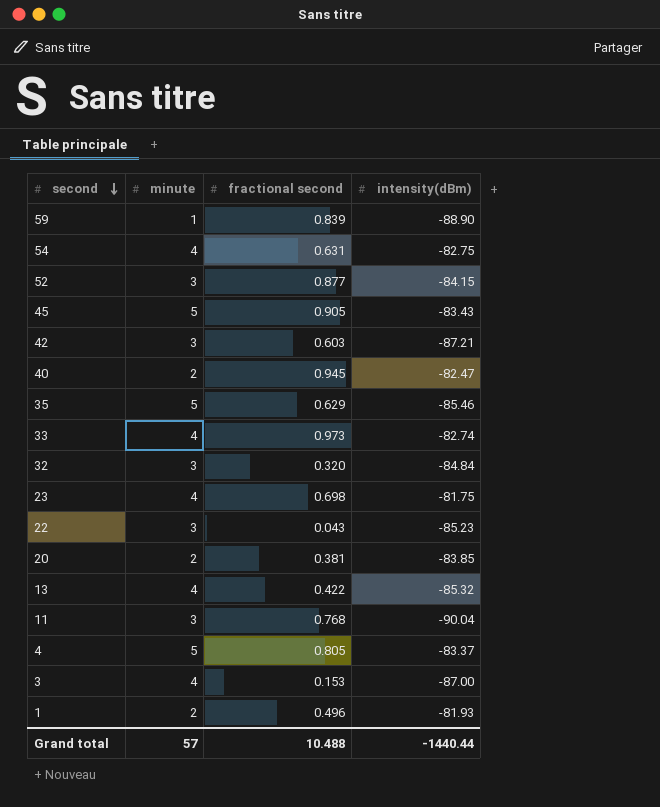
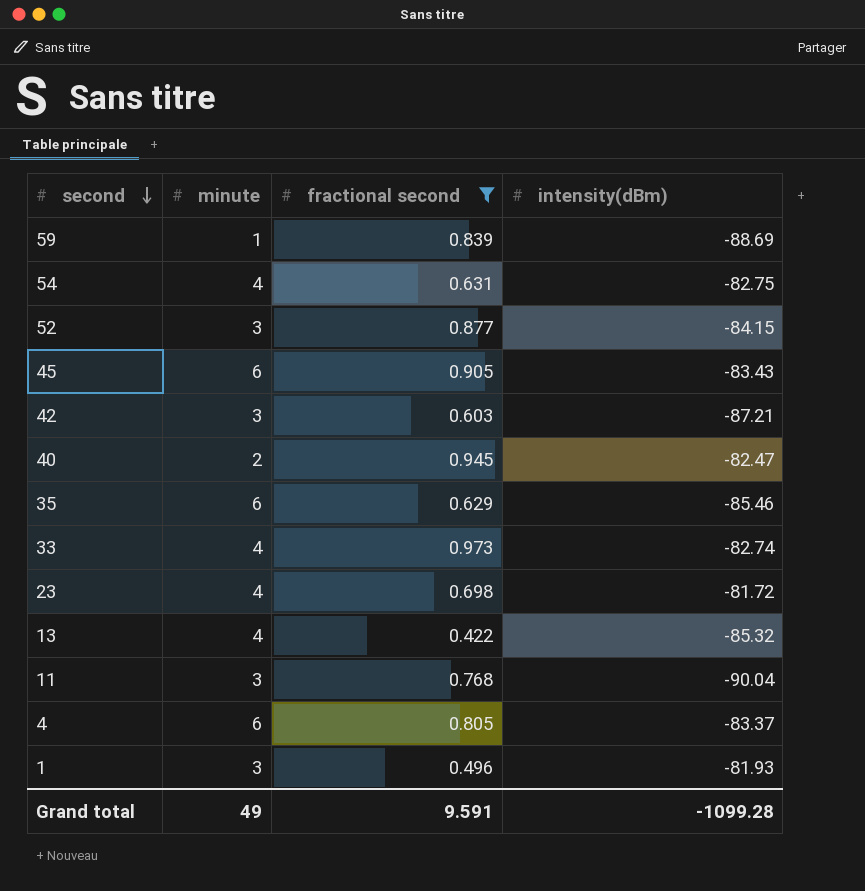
filter: none -> fractional second >= 0.422
59 | intensity(dBm): -88.90 -> -88.69
45 | minute: 5 -> 6
35 | minute: 5 -> 6
23 | intensity(dBm): -81.75 -> -81.72
4 | minute: 5 -> 6
1 | minute: 2 -> 3
Grand total | minute: 57 -> 49
Grand total | fractional second: 10.488 -> 9.591
Grand total | intensity(dBm): -1440.44 -> -1099.28

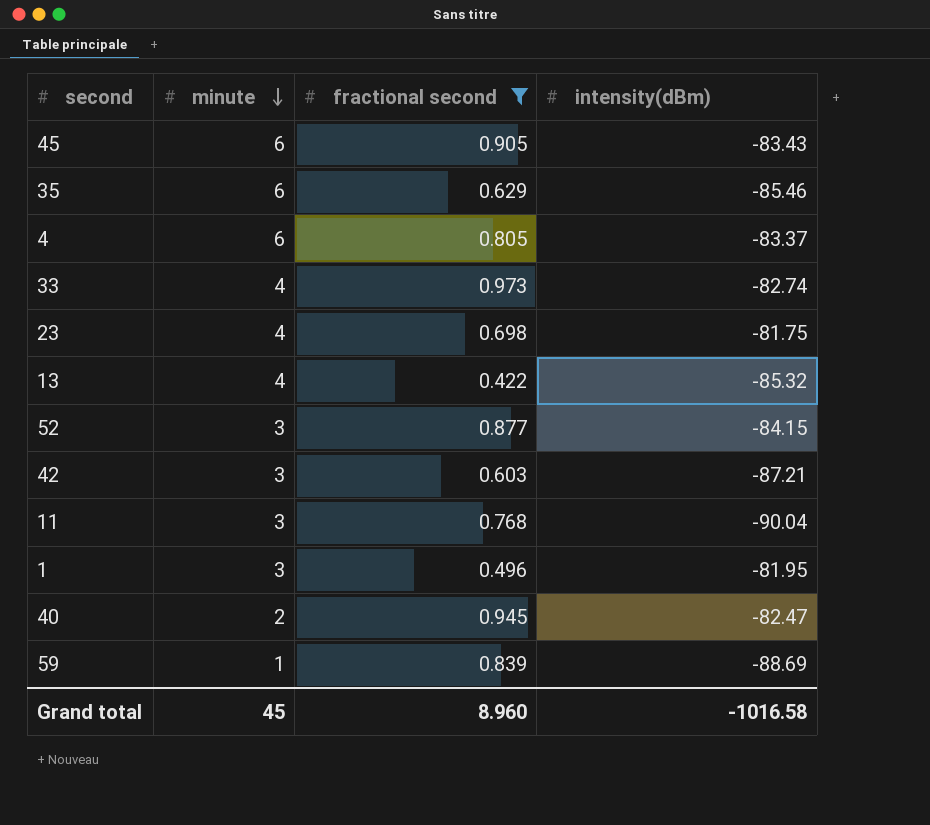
row order: second descending -> minute descending
row 54: 4 | 0.631 | -82.75 -> none
23 | intensity(dBm): -81.72 -> -81.75
1 | intensity(dBm): -81.93 -> -81.95
Grand total | minute: 49 -> 45
Grand total | fractional second: 9.591 -> 8.960
Grand total | intensity(dBm): -1099.28 -> -1016.58

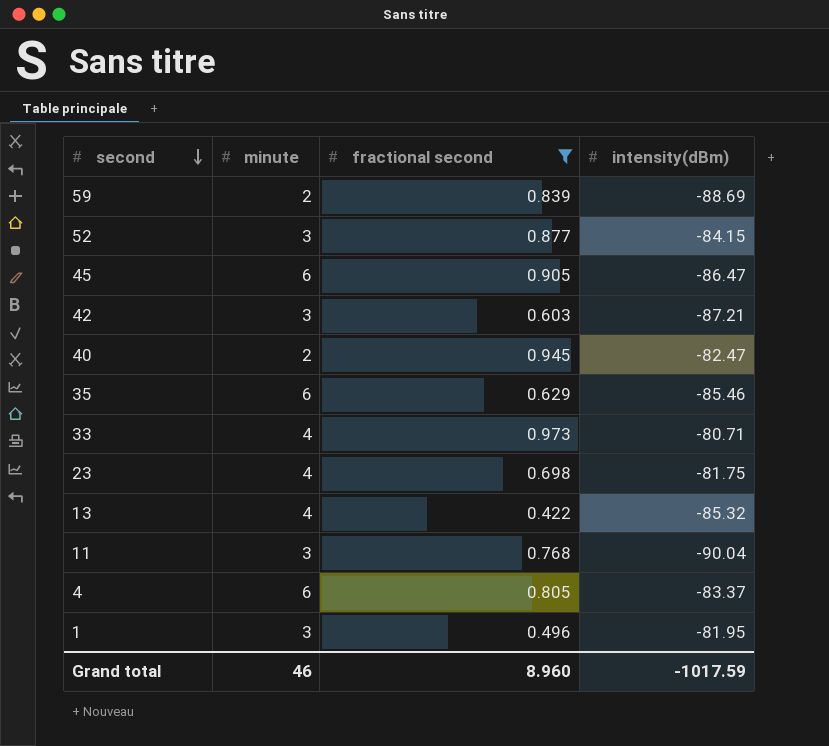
row order: minute descending -> second descending
59 | minute: 1 -> 2
45 | intensity(dBm): -83.43 -> -86.47
33 | intensity(dBm): -82.74 -> -80.71
Grand total | minute: 45 -> 46
Grand total | intensity(dBm): -1016.58 -> -1017.59

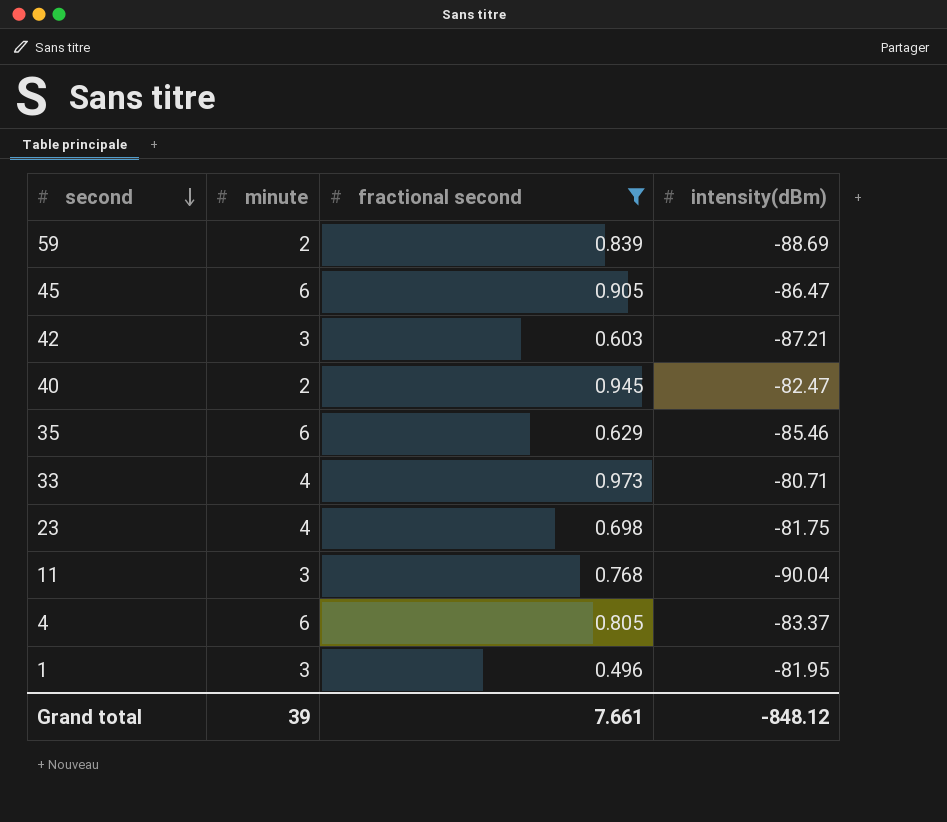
row 52: 3 | 0.877 | -84.15 -> none
row 13: 4 | 0.422 | -85.32 -> none
Grand total | minute: 46 -> 39
Grand total | fractional second: 8.960 -> 7.661
Grand total | intensity(dBm): -1017.59 -> -848.12

